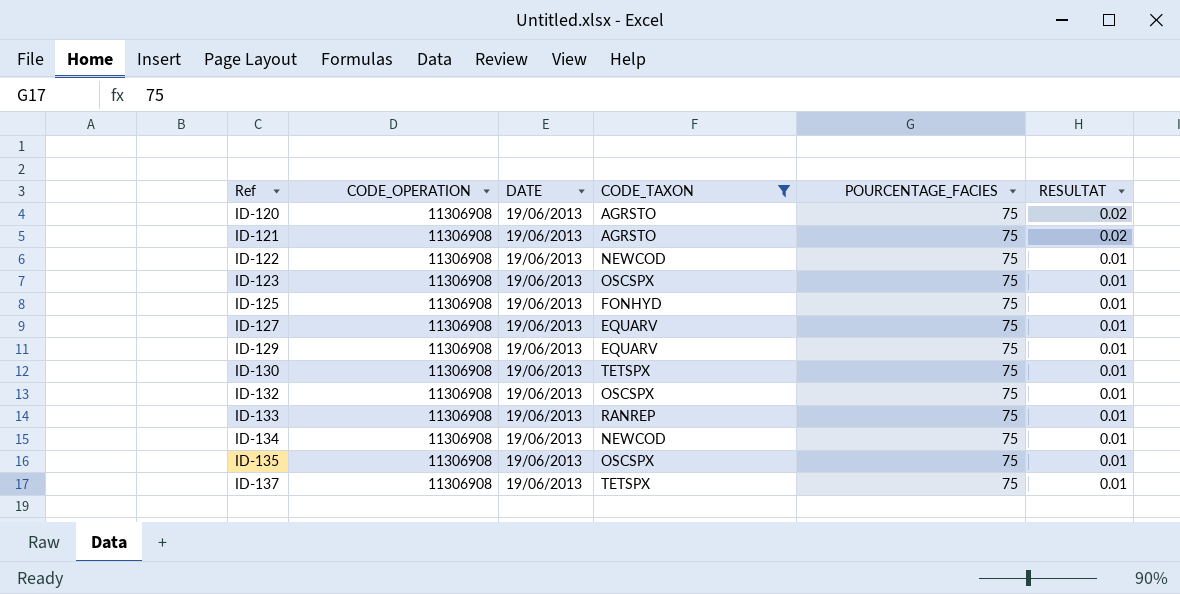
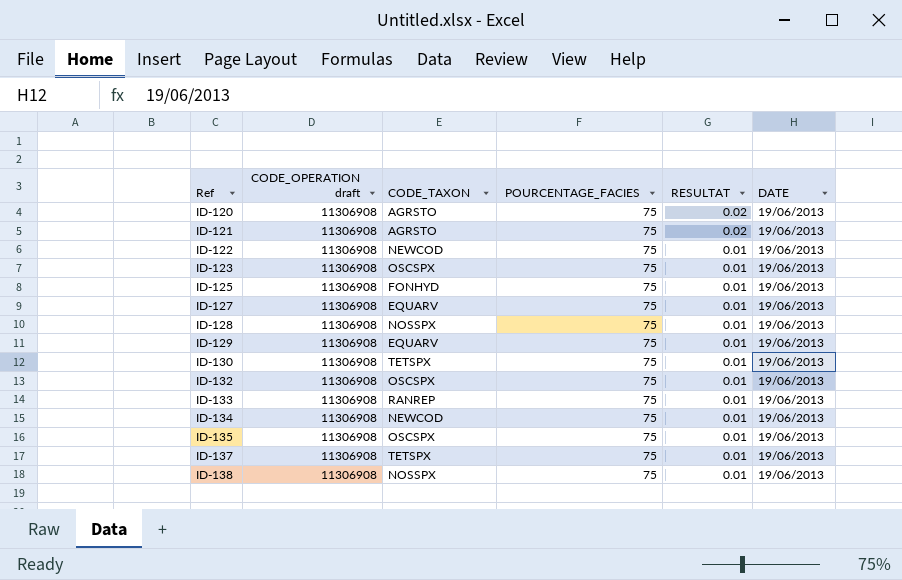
filter: CODE_TAXON != NOSSPX -> none
column name: CODE_OPERATION -> CODE_OPERATION draft
column DATE | position: 3 -> 6

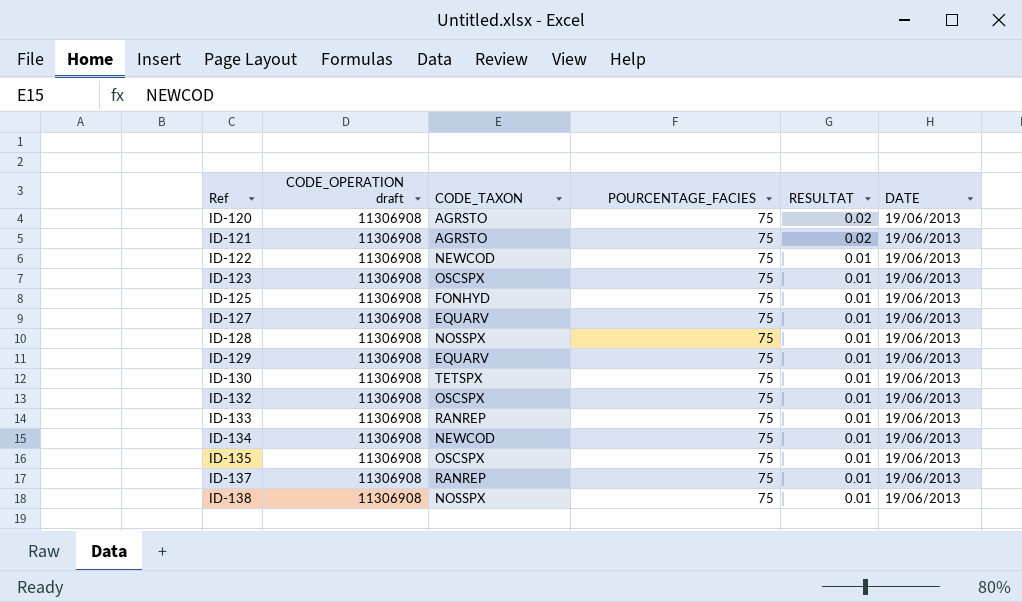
ID-137 | CODE_TAXON: TETSPX -> RANREP

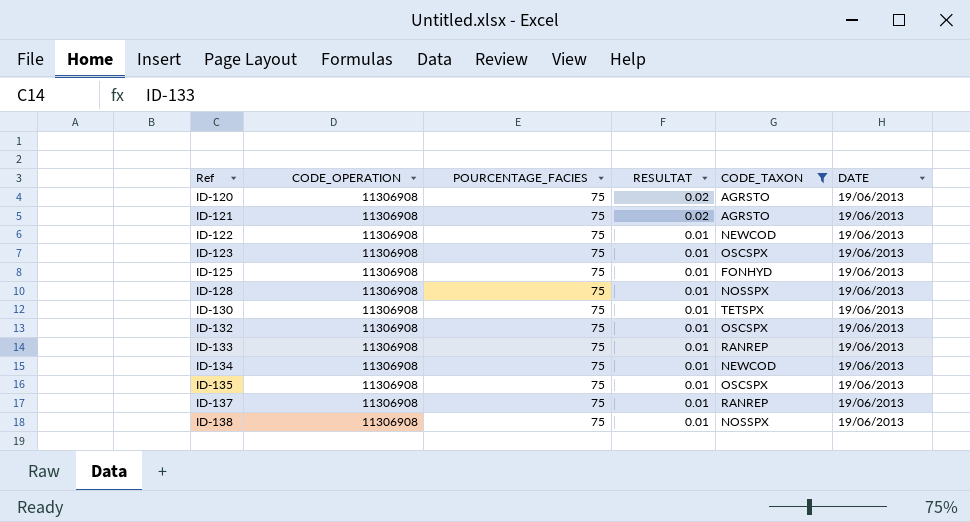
filter: none -> CODE_TAXON != EQUARV
column name: CODE_OPERATION draft -> CODE_OPERATION
column CODE_TAXON | position: 3 -> 5

